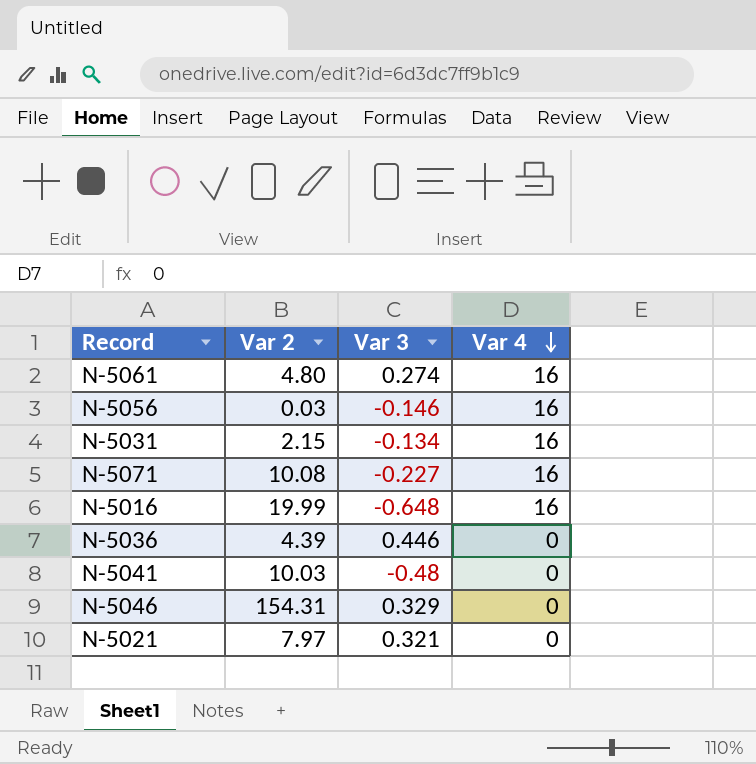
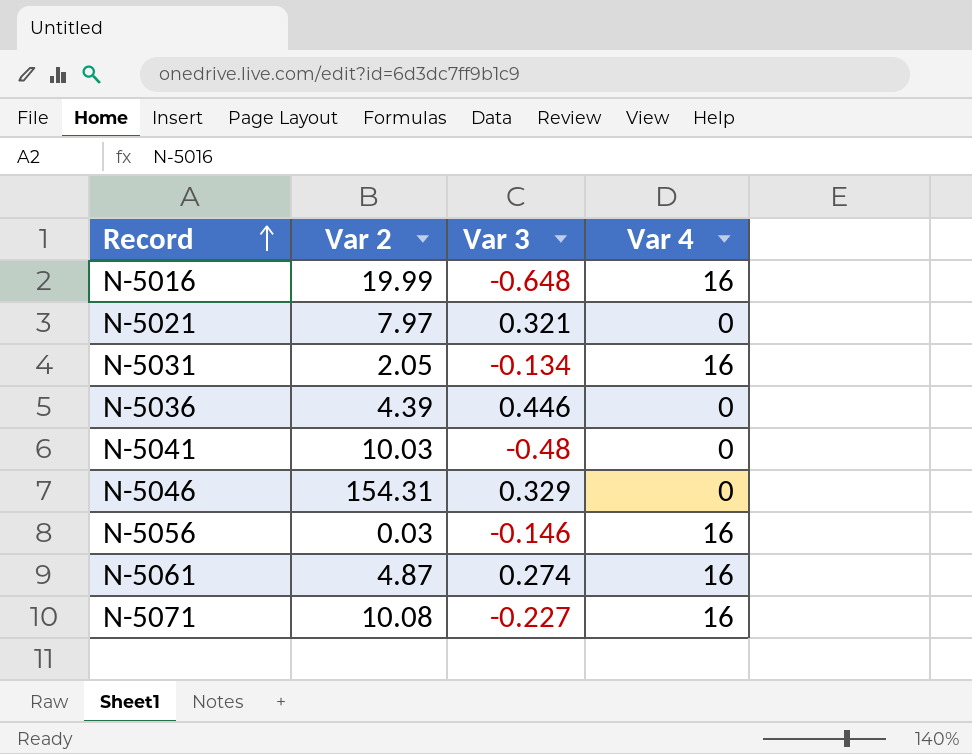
row order: Var 4 descending -> Record ascending
N-5031 | Var 2: 2.15 -> 2.05
N-5061 | Var 2: 4.80 -> 4.87

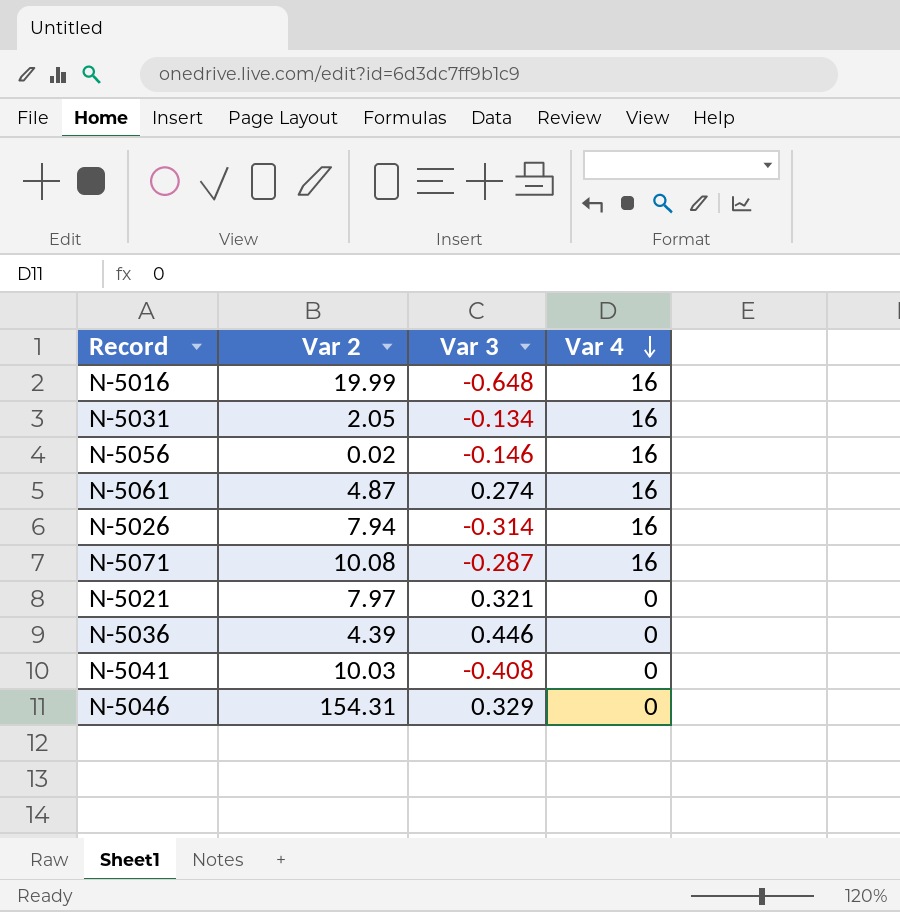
row order: Record ascending -> Var 4 descending
N-5056 | Var 2: 0.03 -> 0.02
row N-5026: none -> 7.94 | -0.314 | 16
N-5071 | Var 3: -0.227 -> -0.287
N-5041 | Var 3: -0.48 -> -0.408

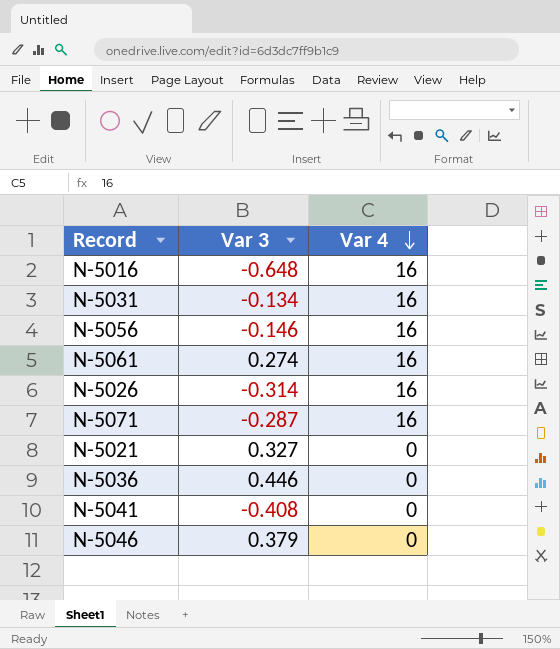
column Var 2 | position: 2 -> none
N-5021 | Var 3: 0.321 -> 0.327
N-5046 | Var 3: 0.329 -> 0.379

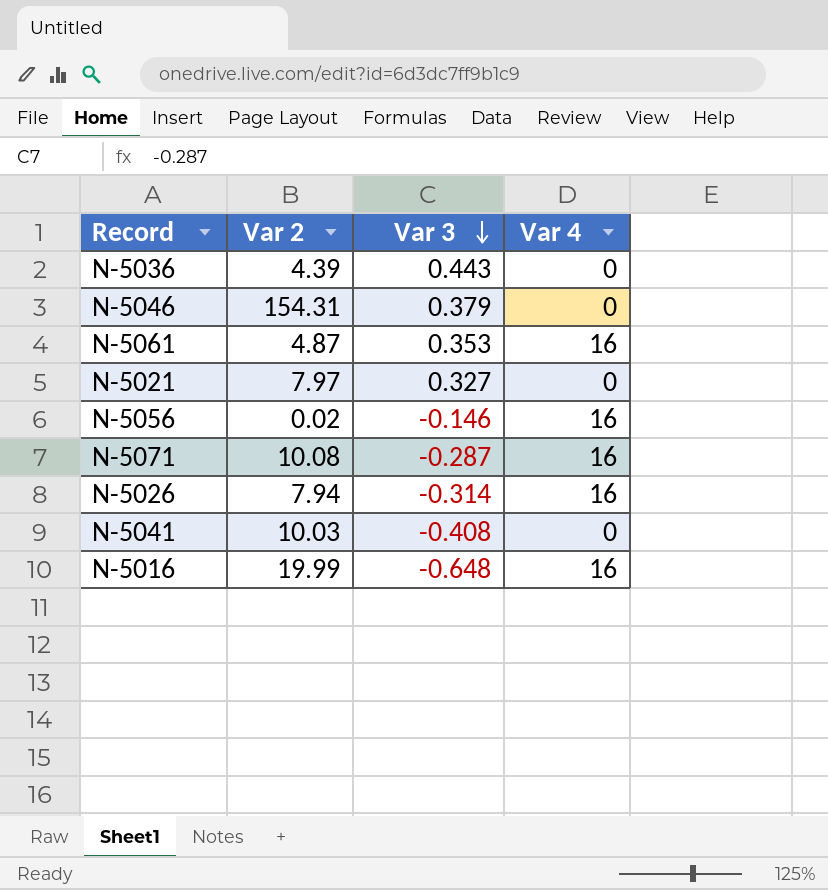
row order: Var 4 descending -> Var 3 descending
column Var 2 | position: none -> 2
row N-5031: -0.134 | 16 -> none
N-5036 | Var 3: 0.446 -> 0.443
N-5061 | Var 3: 0.274 -> 0.353

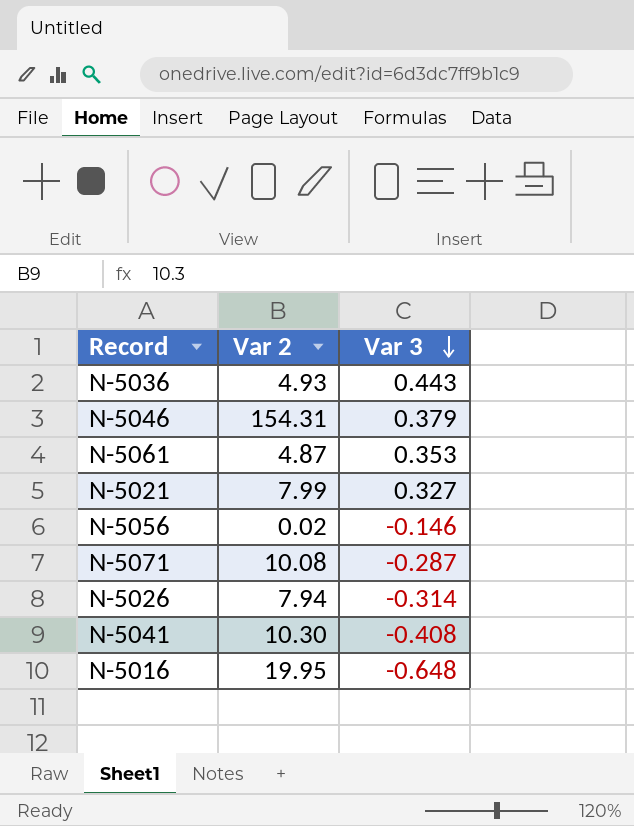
column Var 4 | position: 4 -> none
N-5036 | Var 2: 4.39 -> 4.93
N-5021 | Var 2: 7.97 -> 7.99
N-5041 | Var 2: 10.03 -> 10.30
N-5016 | Var 2: 19.99 -> 19.95

